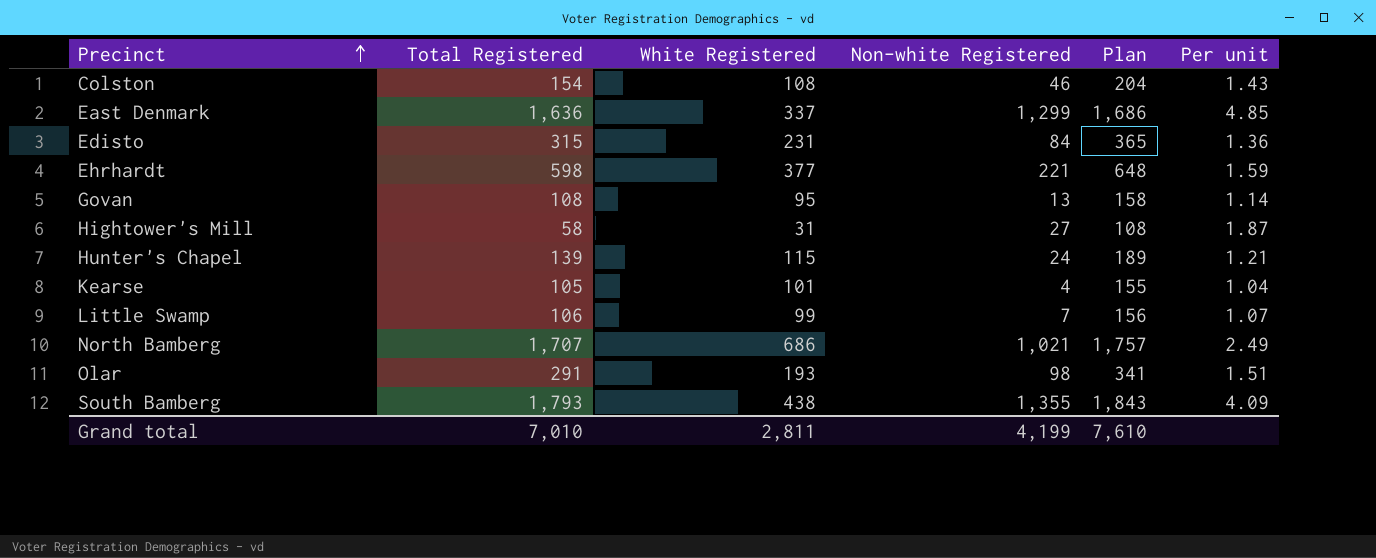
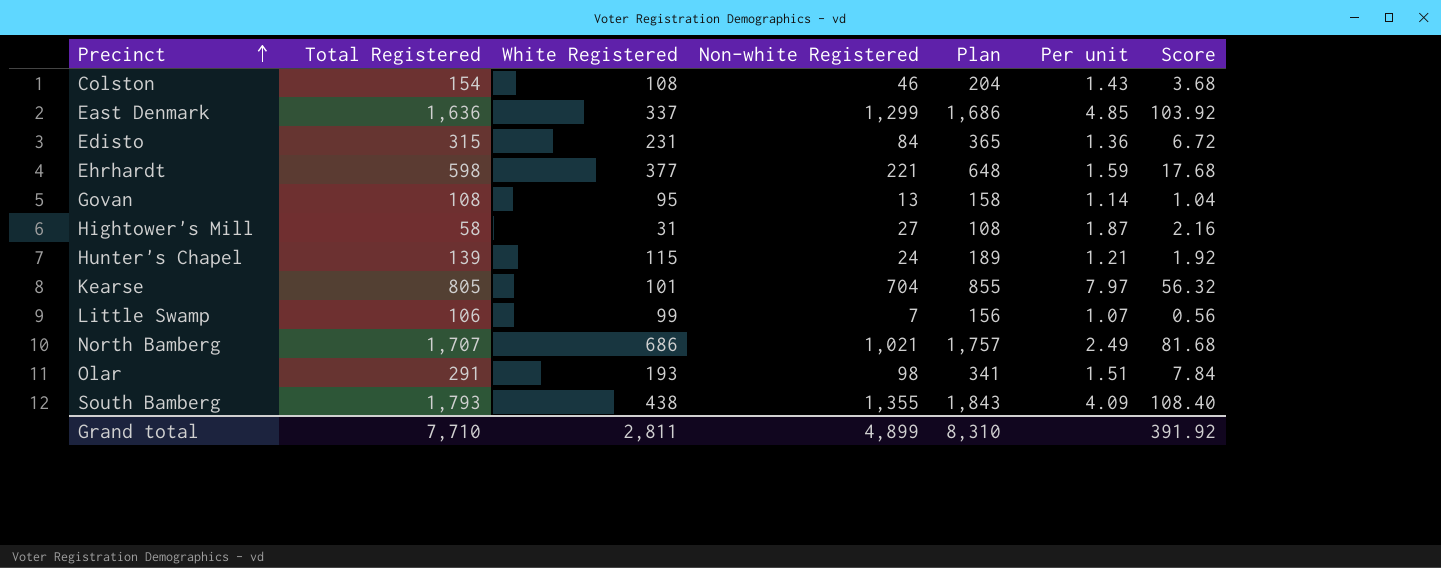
column Score | formula: none -> [Non-white Registered] * 0.08
Kearse | Total Registered: 105 -> 805
Kearse | Non-white Registered: 4 -> 704
Kearse | Plan: 155 -> 855
Kearse | Per unit: 1.04 -> 7.97
Grand total | Total Registered: 7,010 -> 7,710
Grand total | Non-white Registered: 4,199 -> 4,899
Grand total | Plan: 7,610 -> 8,310

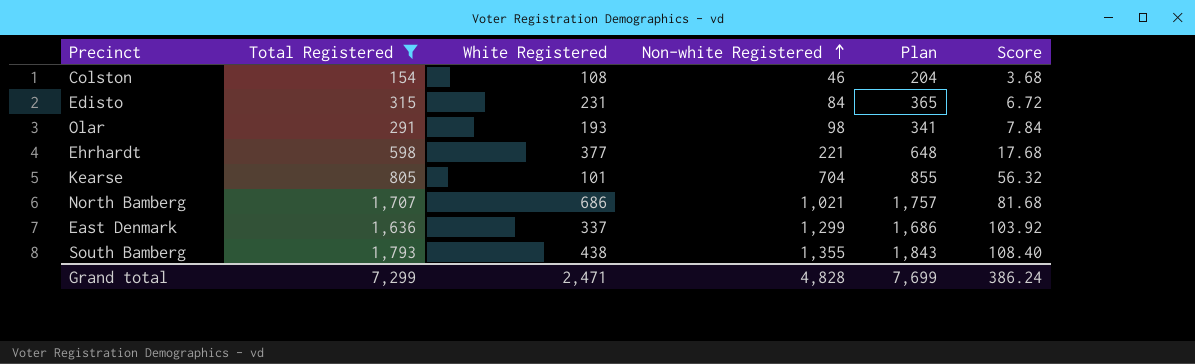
filter: none -> Total Registered >= 154
row order: Precinct ascending -> Non-white Registered ascending
column Per unit | formula: [Total Registered] / [White Registered] -> none
Grand total | Total Registered: 7,710 -> 7,299
Grand total | White Registered: 2,811 -> 2,471
Grand total | Non-white Registered: 4,899 -> 4,828
Grand total | Plan: 8,310 -> 7,699
Grand total | Score: 391.92 -> 386.24

